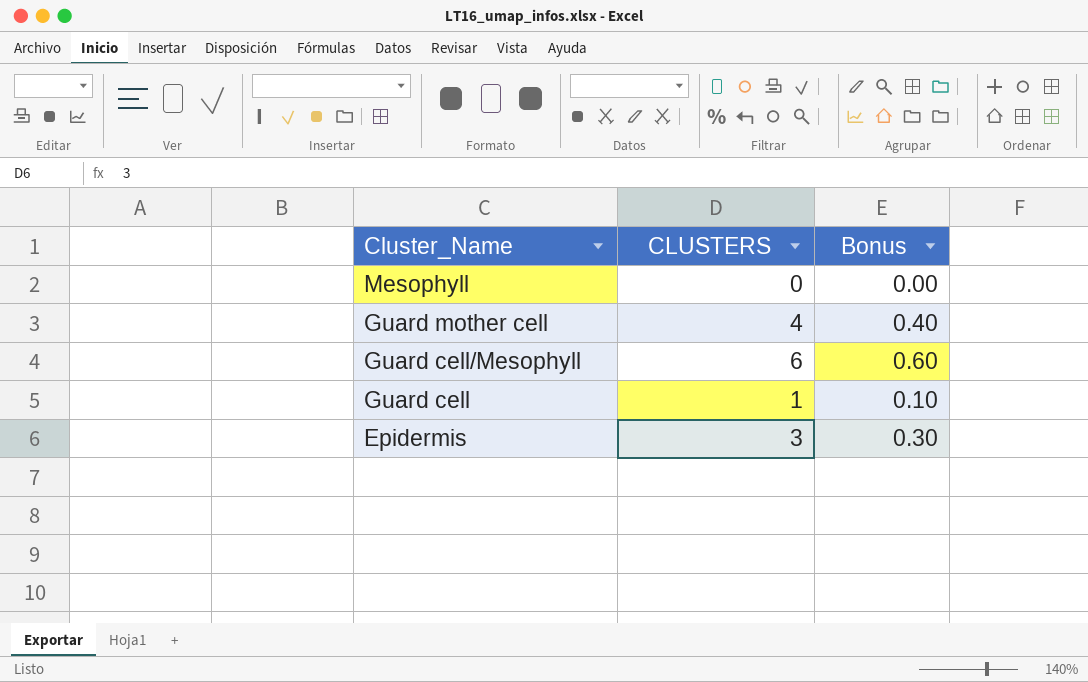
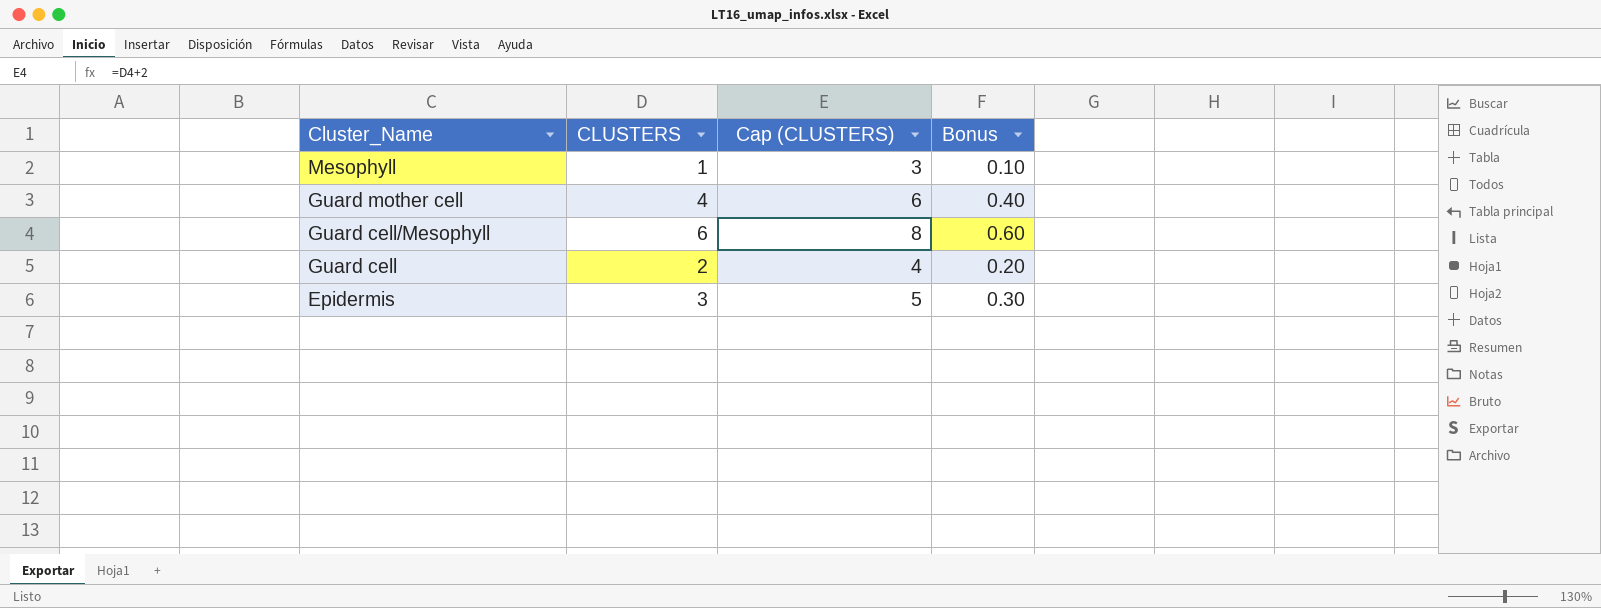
column Cap (CLUSTERS) | formula: none -> [CLUSTERS] + 2
Mesophyll | CLUSTERS: 0 -> 1
Mesophyll | Bonus: 0.00 -> 0.10
Guard cell | CLUSTERS: 1 -> 2
Guard cell | Bonus: 0.10 -> 0.20

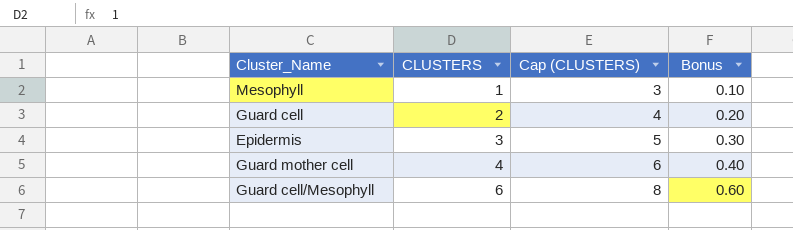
row order: Cluster_Name descending -> CLUSTERS ascending

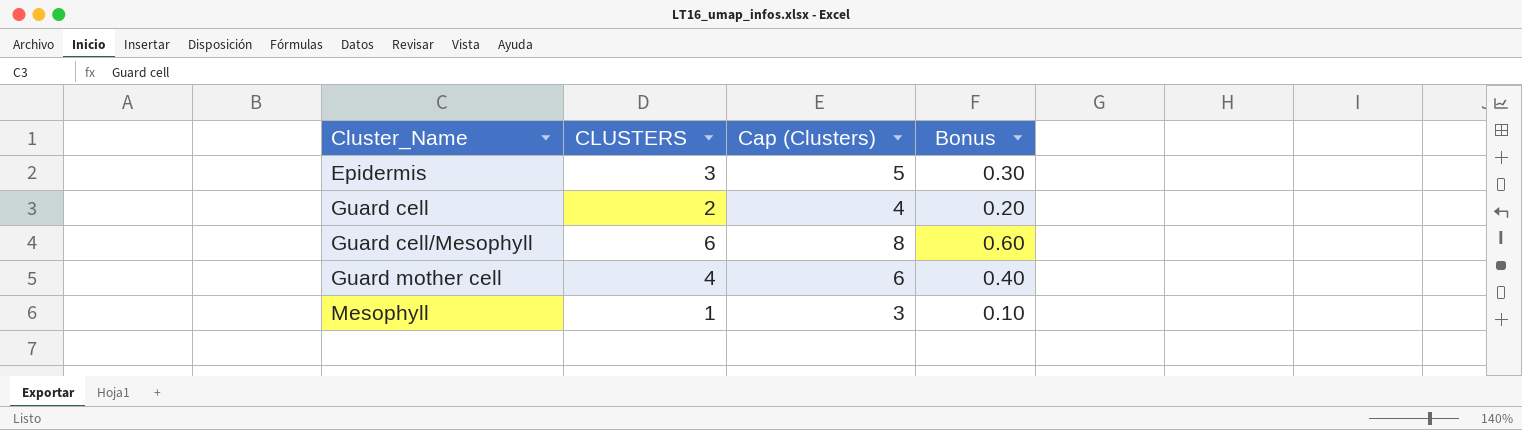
row order: CLUSTERS ascending -> Cluster_Name ascending
column name: Cap (CLUSTERS) -> Cap (Clusters)

